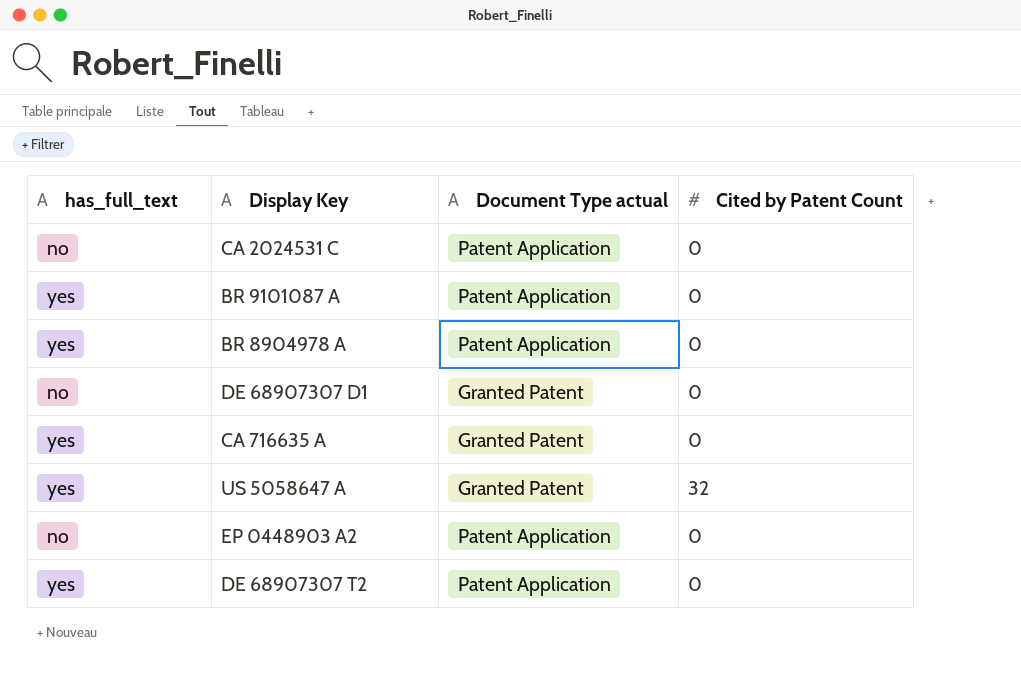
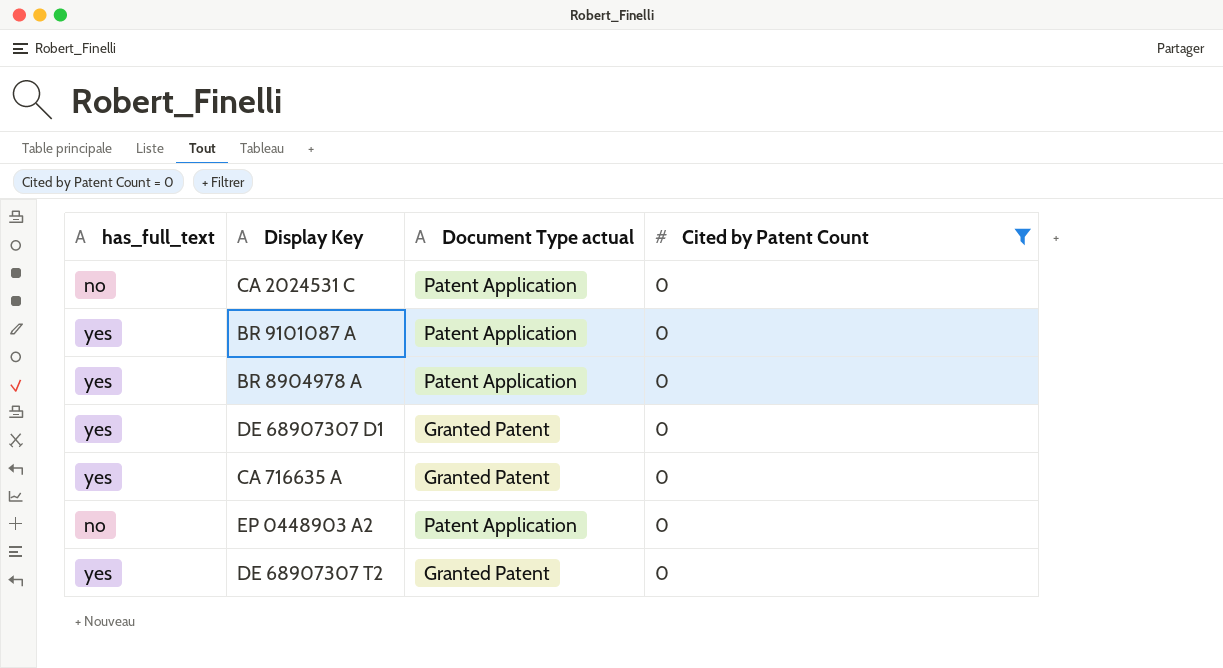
filter: none -> Cited by Patent Count = 0
DE 68907307 D1 | has_full_text: no -> yes
DE 68907307 T2 | Document Type actual: Patent Application -> Granted Patent

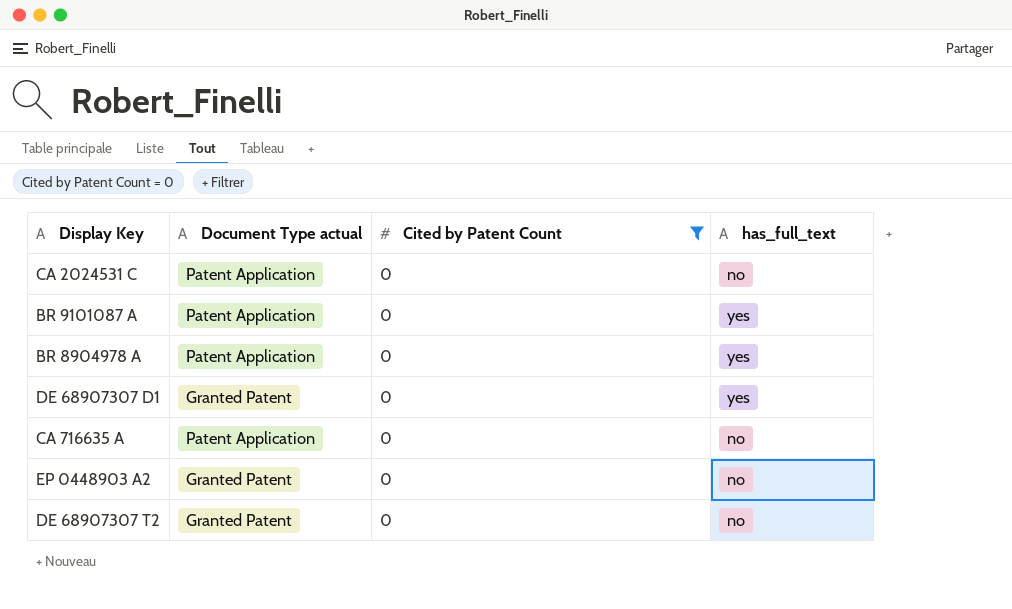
column has_full_text | position: 1 -> 4
CA 716635 A | Document Type actual: Granted Patent -> Patent Application
CA 716635 A | has_full_text: yes -> no
EP 0448903 A2 | Document Type actual: Patent Application -> Granted Patent
DE 68907307 T2 | has_full_text: yes -> no

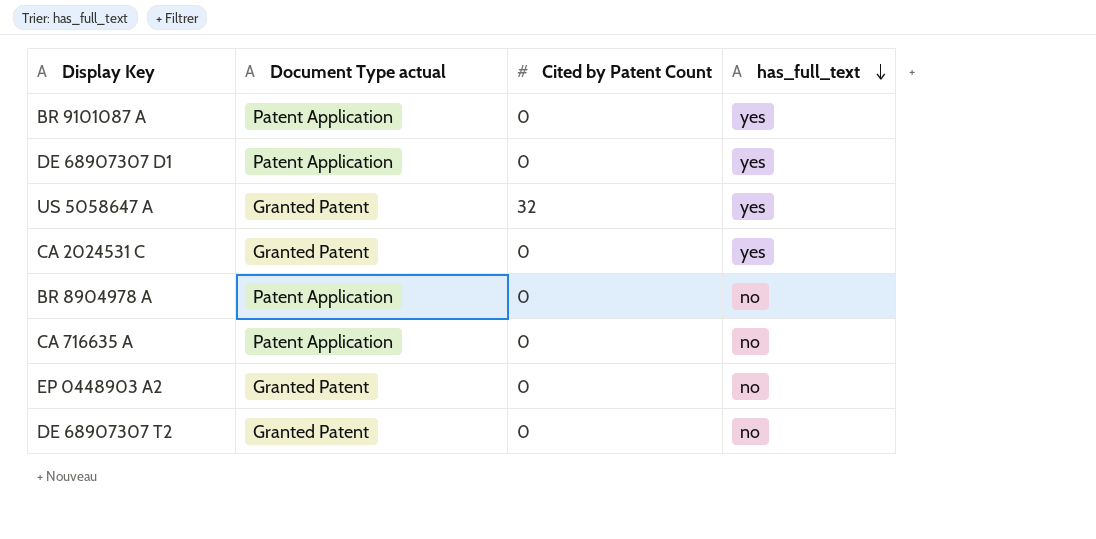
filter: Cited by Patent Count = 0 -> none
row order: none -> has_full_text descending
DE 68907307 D1 | Document Type actual: Granted Patent -> Patent Application
CA 2024531 C | Document Type actual: Patent Application -> Granted Patent
CA 2024531 C | has_full_text: no -> yes
BR 8904978 A | has_full_text: yes -> no

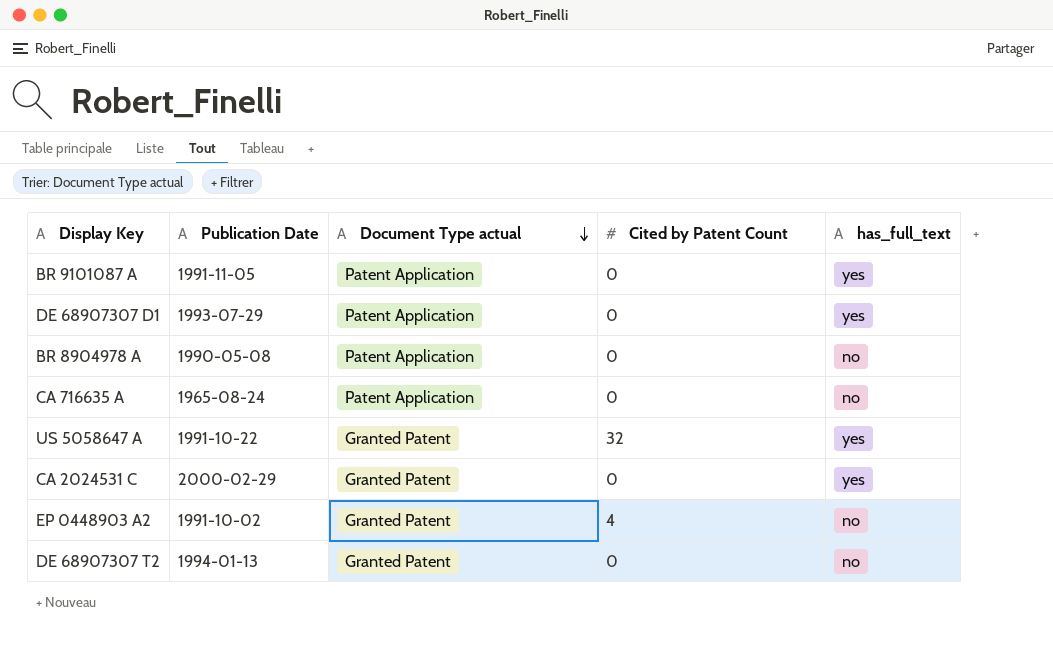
row order: has_full_text descending -> Document Type actual descending
column Publication Date | position: none -> 2
EP 0448903 A2 | Cited by Patent Count: 0 -> 4

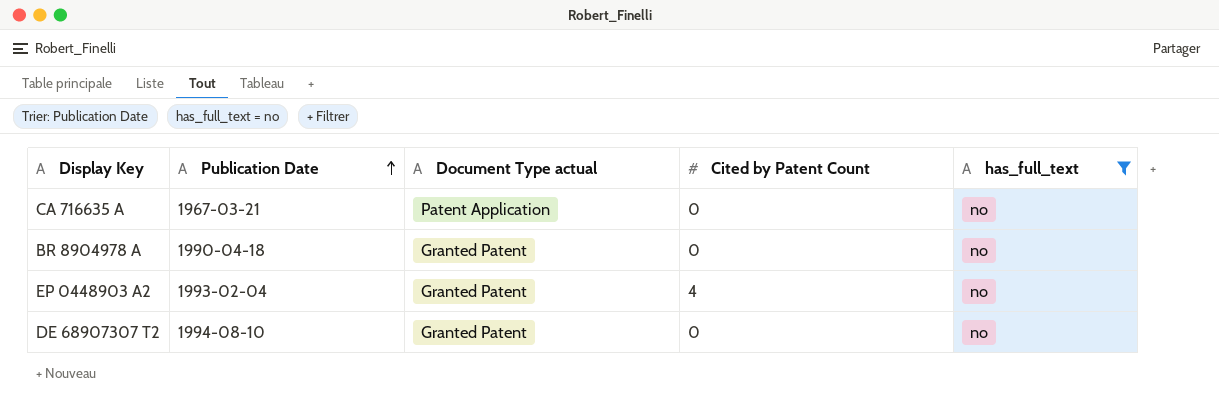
filter: none -> has_full_text = no
row order: Document Type actual descending -> Publication Date ascending
CA 716635 A | Publication Date: 1965-08-24 -> 1967-03-21
BR 8904978 A | Publication Date: 1990-05-08 -> 1990-04-18
BR 8904978 A | Document Type actual: Patent Application -> Granted Patent
EP 0448903 A2 | Publication Date: 1991-10-02 -> 1993-02-04
DE 68907307 T2 | Publication Date: 1994-01-13 -> 1994-08-10

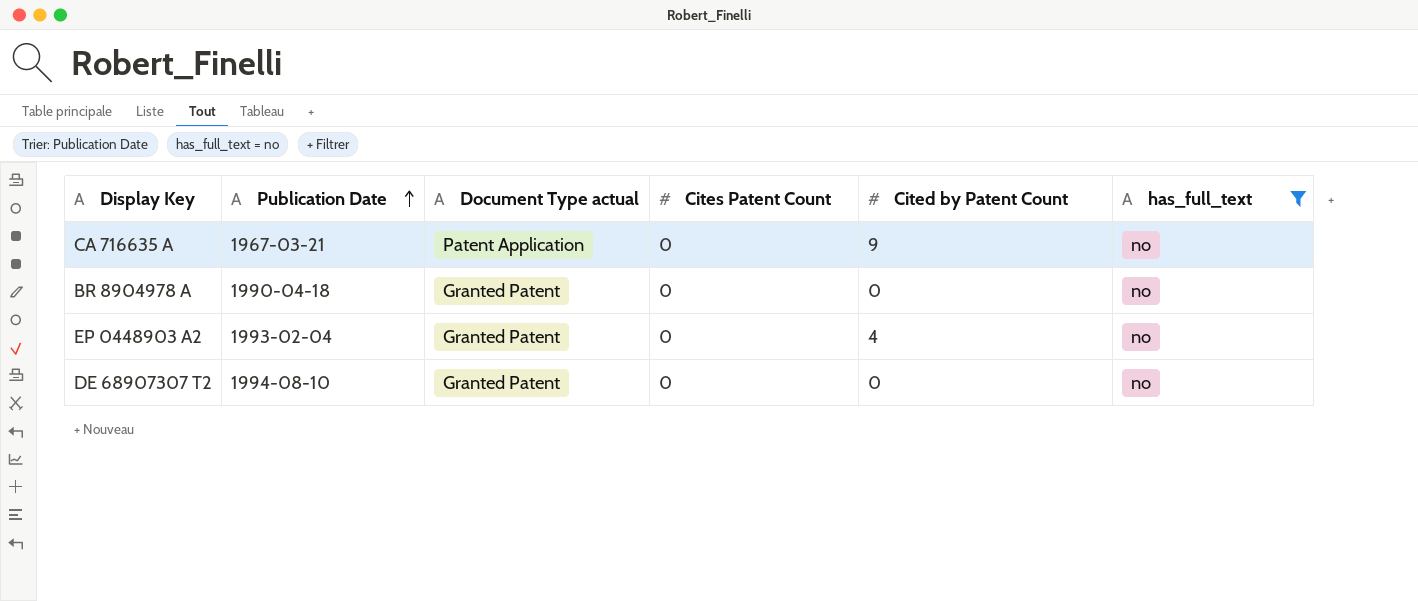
column Cites Patent Count | position: none -> 4
CA 716635 A | Cited by Patent Count: 0 -> 9

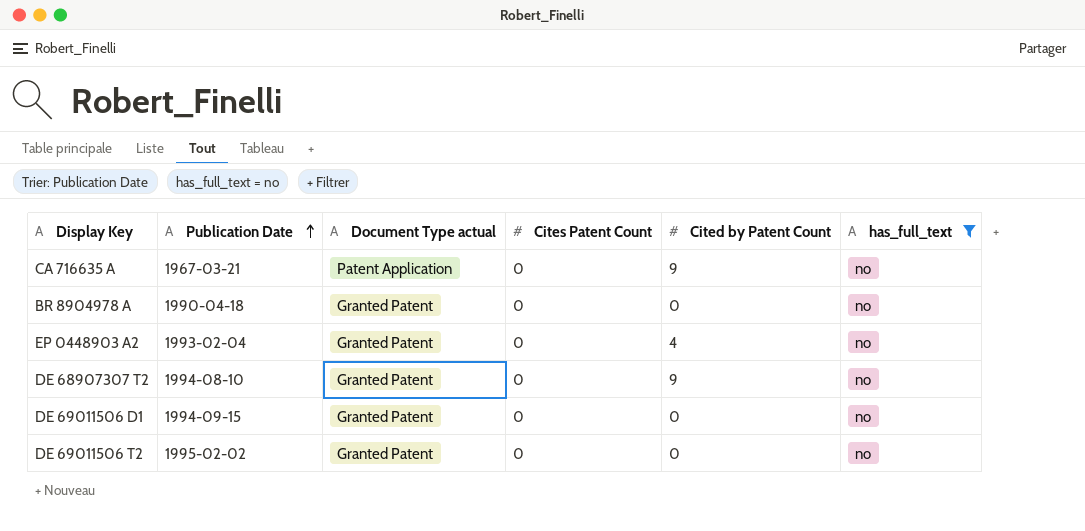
DE 68907307 T2 | Cited by Patent Count: 0 -> 9
row DE 69011506 D1: none -> 1994-09-15 | Granted Patent | 0 | 0 | no
row DE 69011506 T2: none -> 1995-02-02 | Granted Patent | 0 | 0 | no

